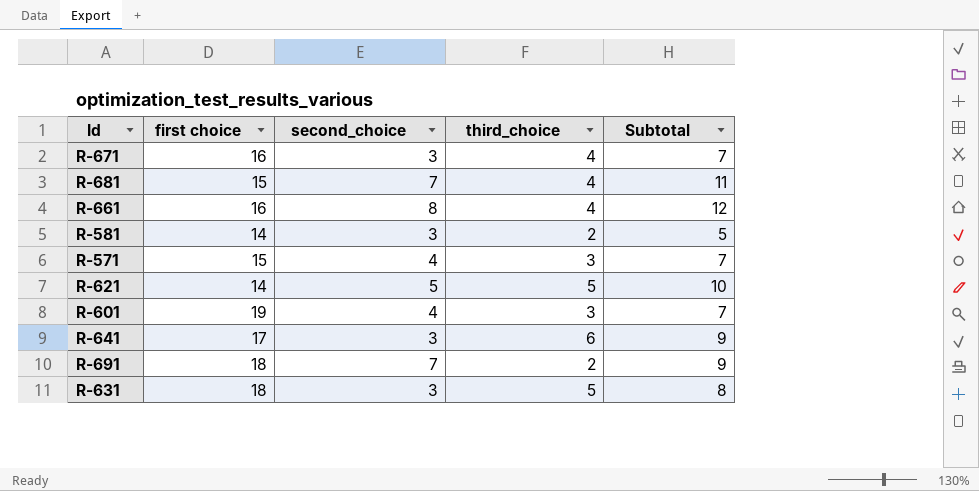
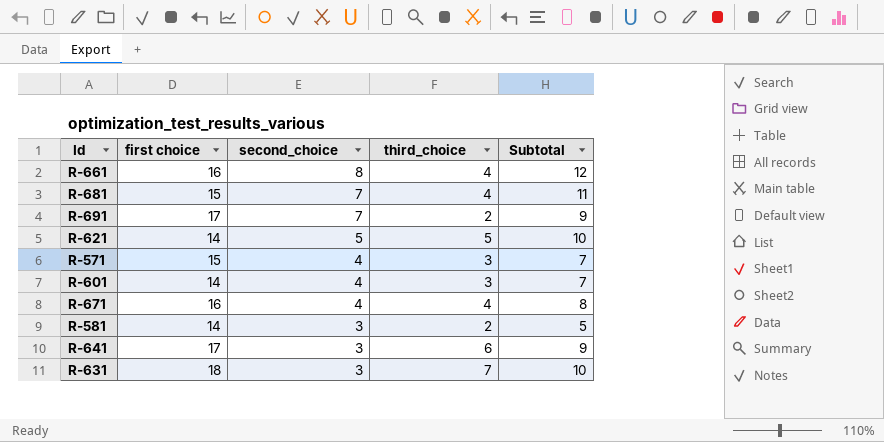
row order: none -> second_choice descending
R-691 | first choice: 18 -> 17
R-601 | first choice: 19 -> 14
R-671 | second_choice: 3 -> 4
R-671 | Subtotal: 7 -> 8
R-631 | third_choice: 5 -> 7
R-631 | Subtotal: 8 -> 10

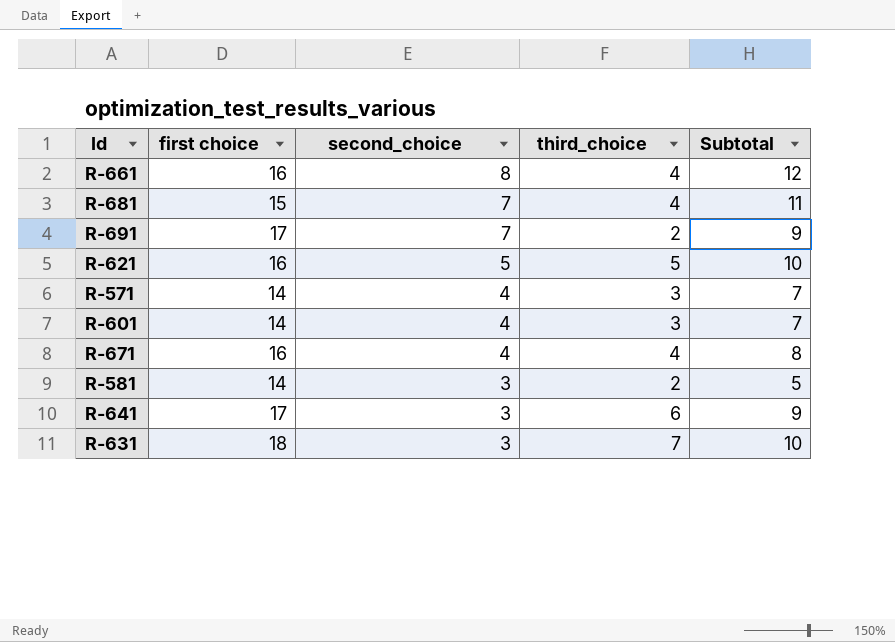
R-621 | first choice: 14 -> 16
R-571 | first choice: 15 -> 14

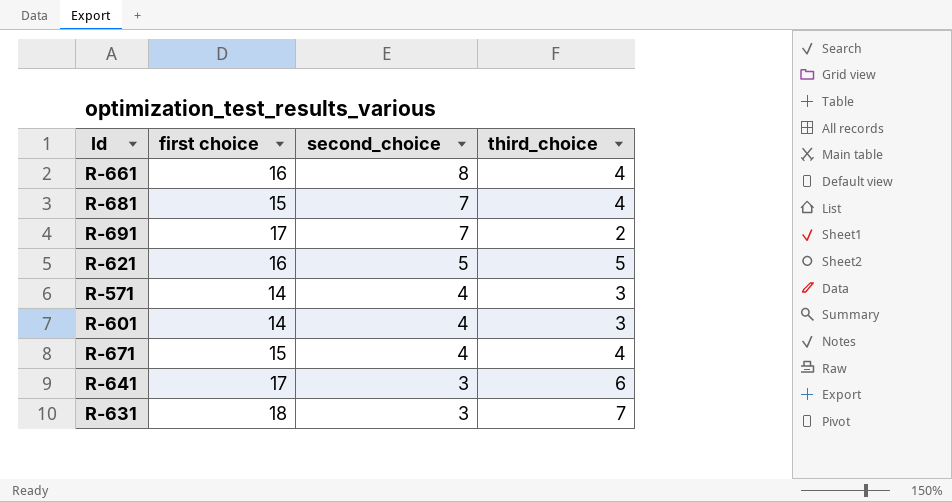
column Subtotal | formula: [second_choice] + [third_choice] -> none
row R-581: 14 | 3 | 2 | 5 -> none
R-671 | first choice: 16 -> 15

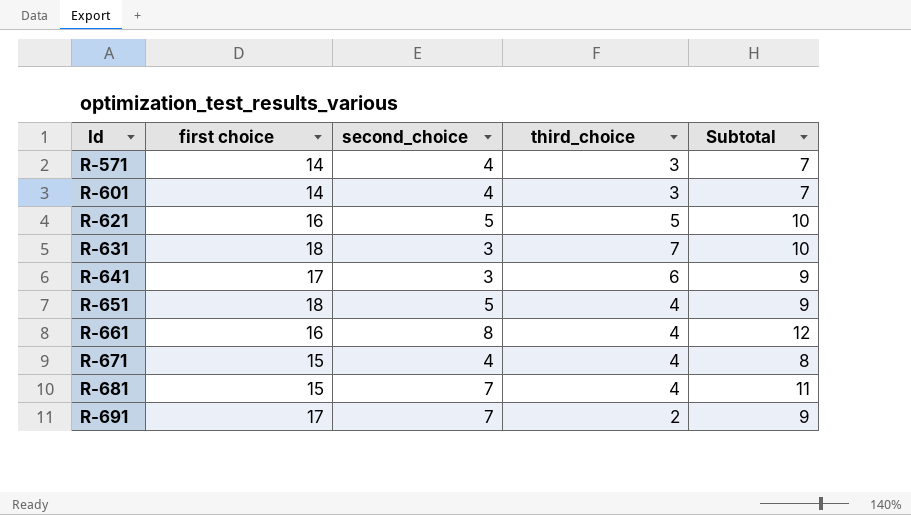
row order: second_choice descending -> Id ascending
column Subtotal | formula: none -> [second_choice] + [third_choice]
row R-651: none -> 18 | 5 | 4 | 9

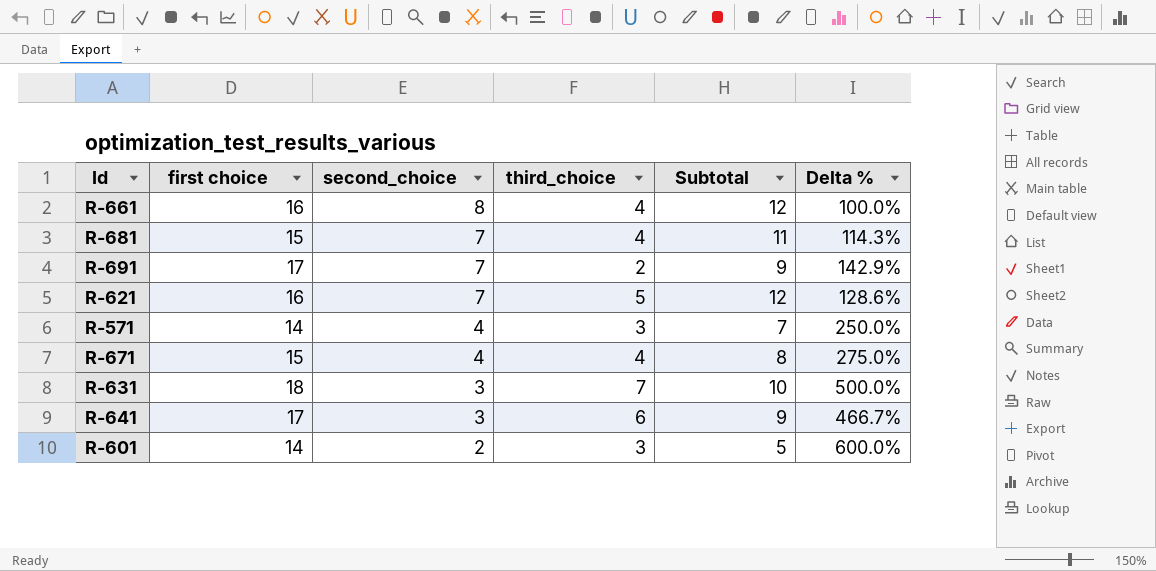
row order: Id ascending -> second_choice descending
column Delta % | formula: none -> ([first choice] - [second_choice]) / [second_choice]
row R-651: 18 | 5 | 4 | 9 -> none
R-621 | second_choice: 5 -> 7
R-621 | Subtotal: 10 -> 12
R-601 | second_choice: 4 -> 2
R-601 | Subtotal: 7 -> 5

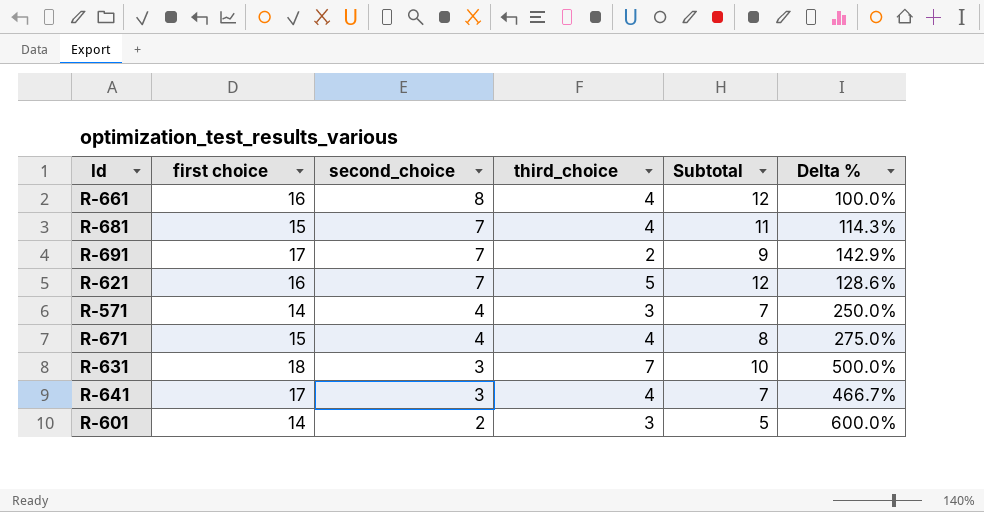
R-641 | third_choice: 6 -> 4
R-641 | Subtotal: 9 -> 7

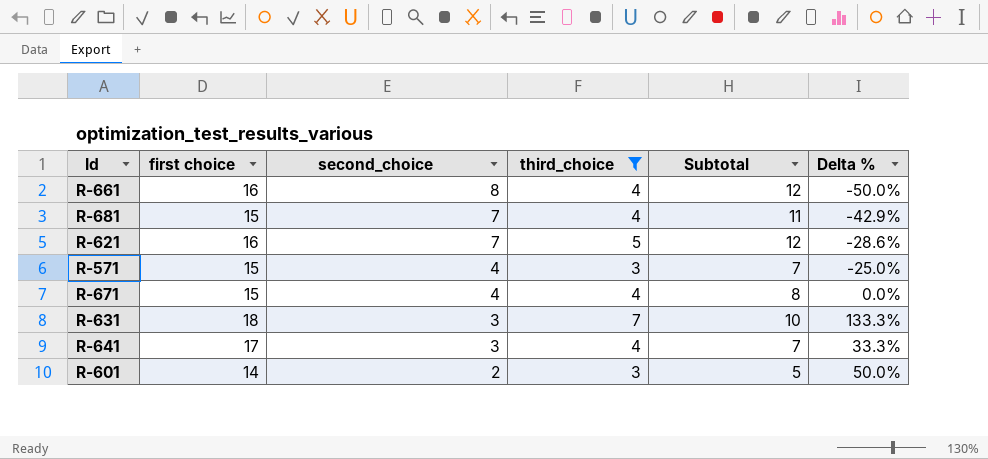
filter: none -> third_choice != 2
column Delta % | formula: ([first choice] - [second_choice]) / [second_choice] -> ([third_choice] - [second_choice]) / [second_choice]
R-571 | first choice: 14 -> 15

